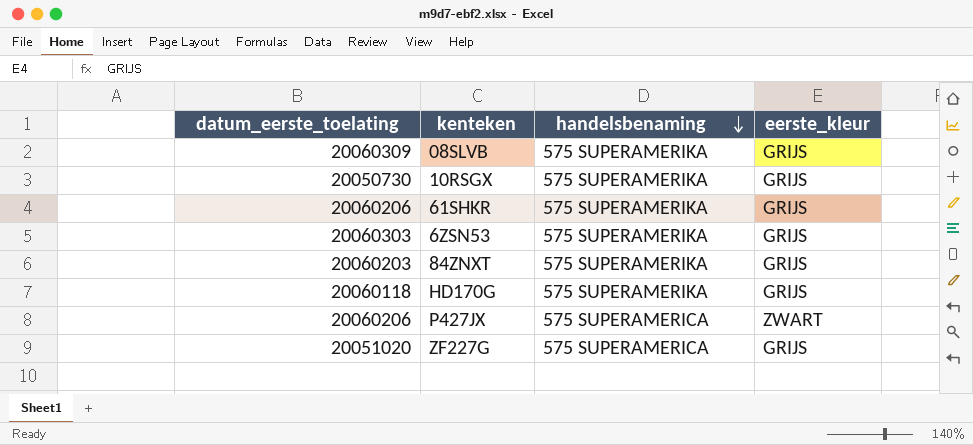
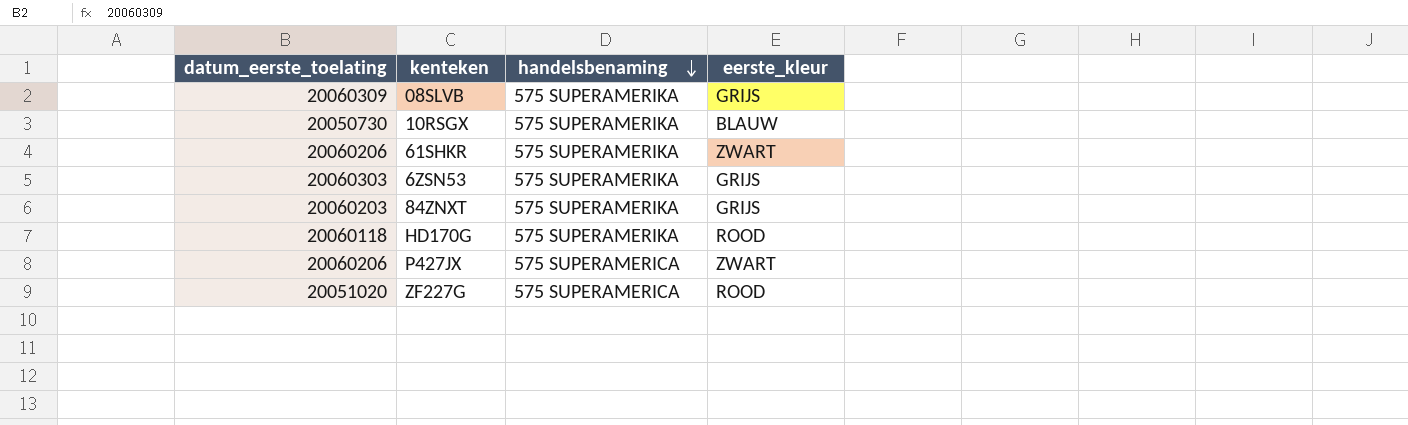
10RSGX | eerste_kleur: GRIJS -> BLAUW
61SHKR | eerste_kleur: GRIJS -> ZWART
HD170G | eerste_kleur: GRIJS -> ROOD
ZF227G | eerste_kleur: GRIJS -> ROOD

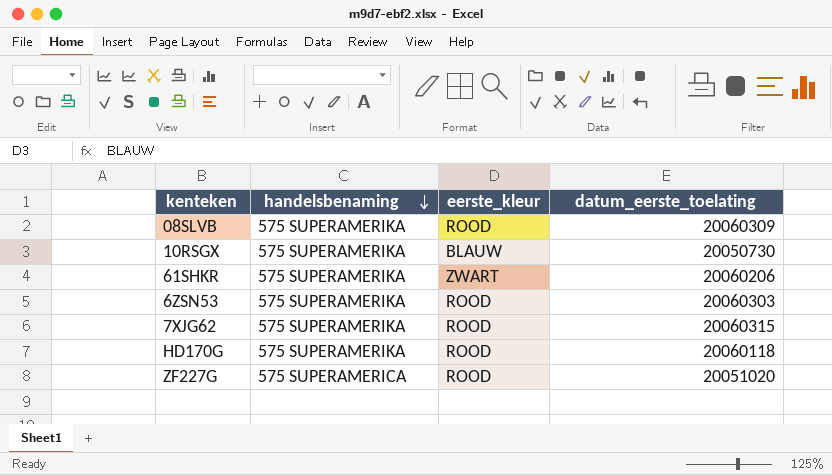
column datum_eerste_toelating | position: 1 -> 4
row 84ZNXT: 20060203 | 575 SUPERAMERIKA | GRIJS -> none
row P427JX: 20060206 | 575 SUPERAMERICA | ZWART -> none
08SLVB | eerste_kleur: GRIJS -> ROOD
6ZSN53 | eerste_kleur: GRIJS -> ROOD
row 7XJG62: none -> 575 SUPERAMERIKA | ROOD | 20060315

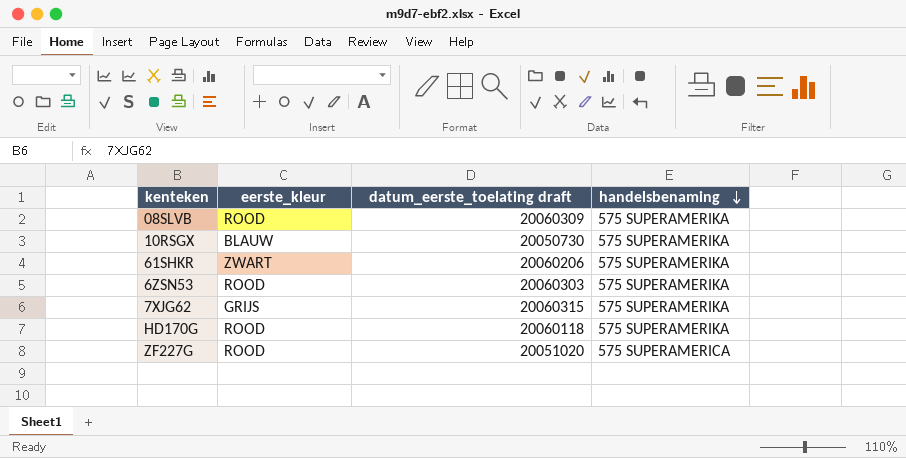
column name: datum_eerste_toelating -> datum_eerste_toelating draft
column handelsbenaming | position: 2 -> 4
7XJG62 | eerste_kleur: ROOD -> GRIJS

